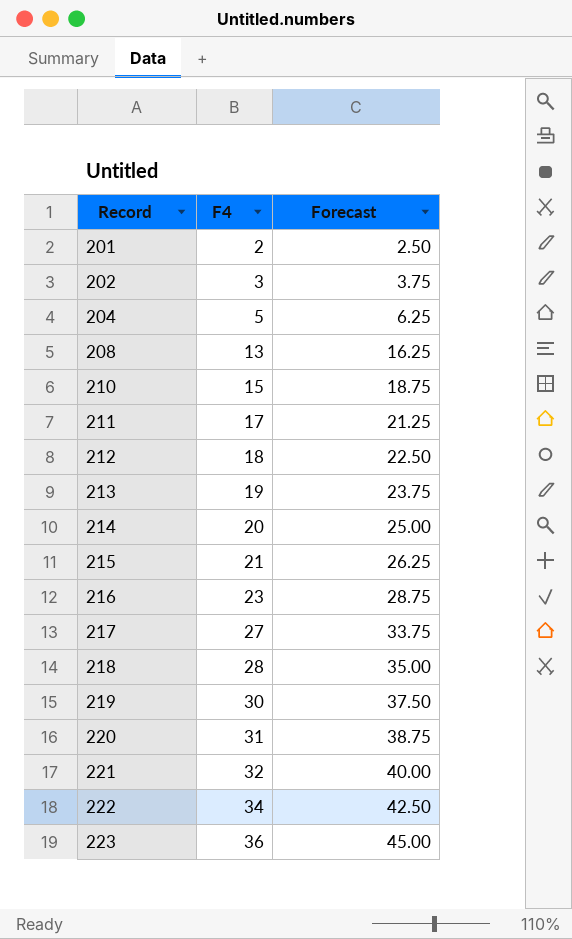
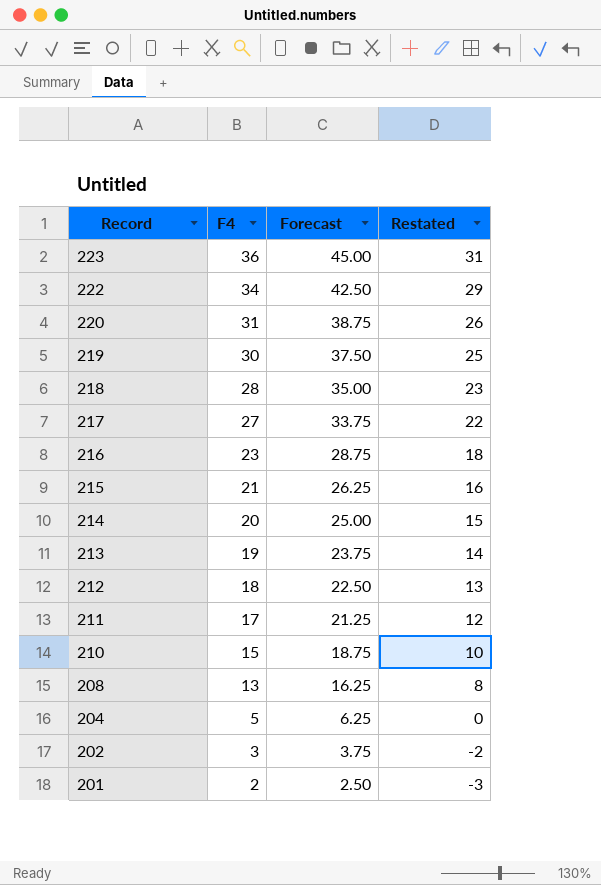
row order: Record ascending -> Record descending
column Restated | formula: none -> [F4] - 5
row 221: 32 | 40.00 -> none

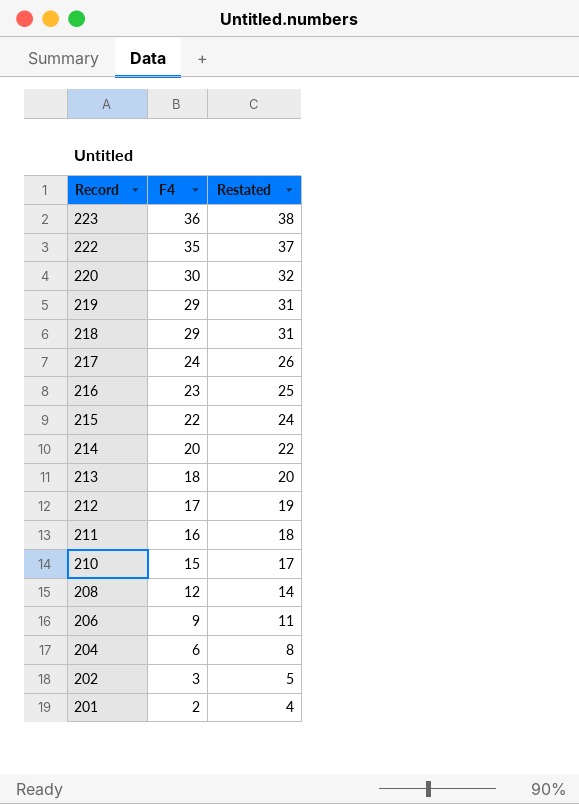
column Forecast | formula: [F4] * 1.25 -> none
column Restated | formula: [F4] - 5 -> [F4] + 2
222 | F4: 34 -> 35
220 | F4: 31 -> 30
219 | F4: 30 -> 29
218 | F4: 28 -> 29
217 | F4: 27 -> 24
215 | F4: 21 -> 22
213 | F4: 19 -> 18
212 | F4: 18 -> 17
211 | F4: 17 -> 16
208 | F4: 13 -> 12
row 206: none -> 9 | 11
204 | F4: 5 -> 6

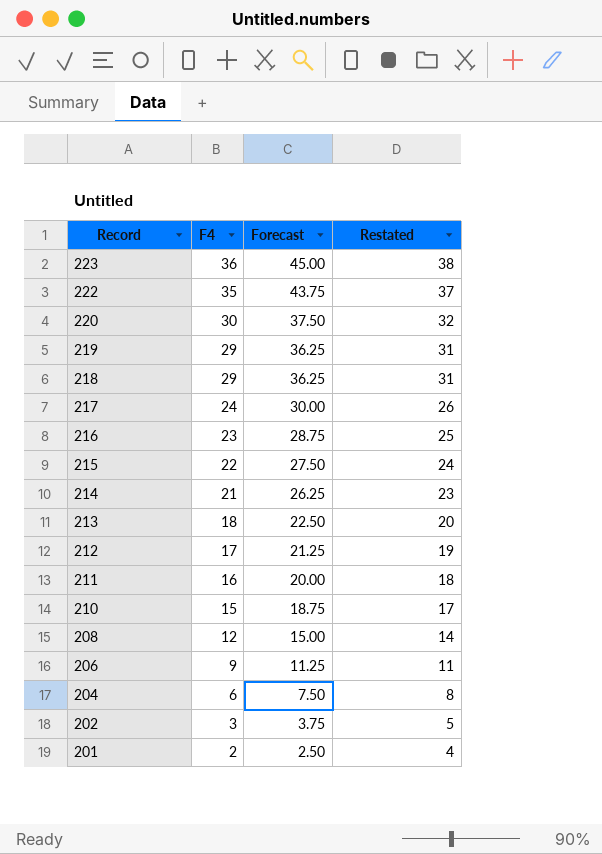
column Forecast | formula: none -> [F4] * 1.25
214 | F4: 20 -> 21
214 | Restated: 22 -> 23

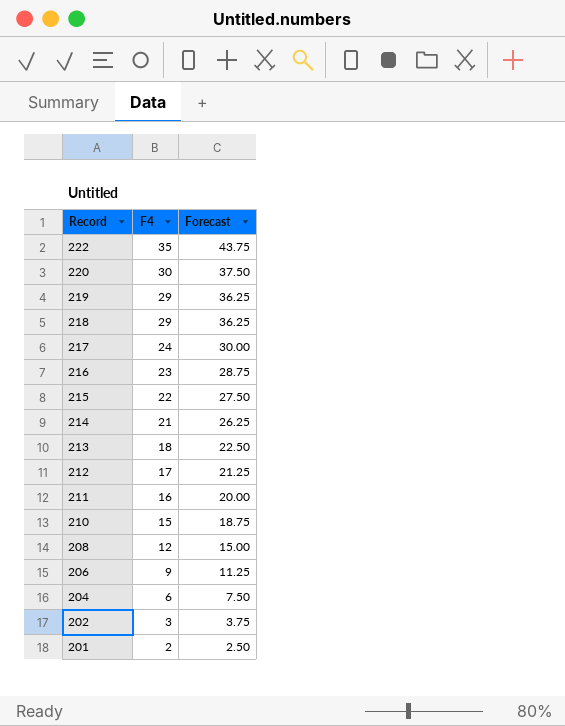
column Restated | formula: [F4] + 2 -> none
row 223: 36 | 45.00 | 38 -> none

